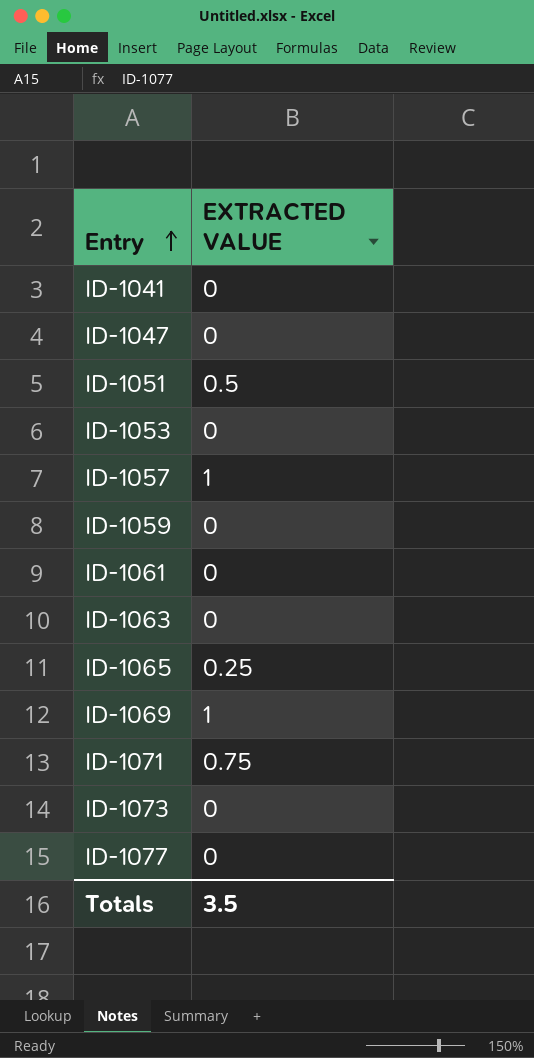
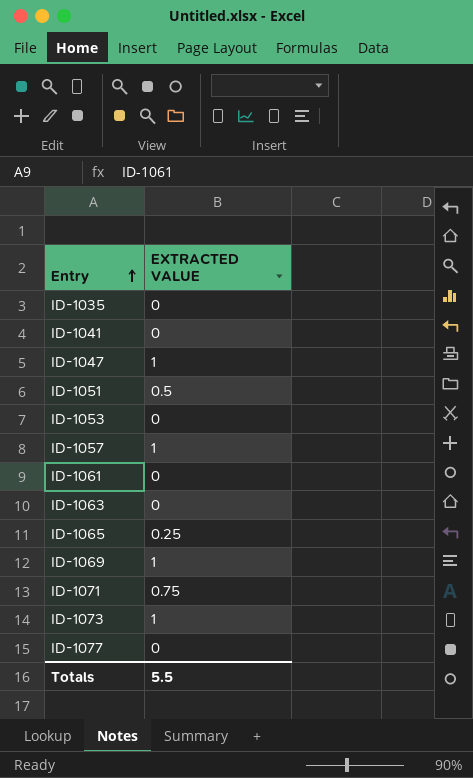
row ID-1059: 0 -> none
row ID-1035: none -> 0
ID-1047 | EXTRACTED VALUE: 0 -> 1
ID-1073 | EXTRACTED VALUE: 0 -> 1
Totals | EXTRACTED VALUE: 3.5 -> 5.5

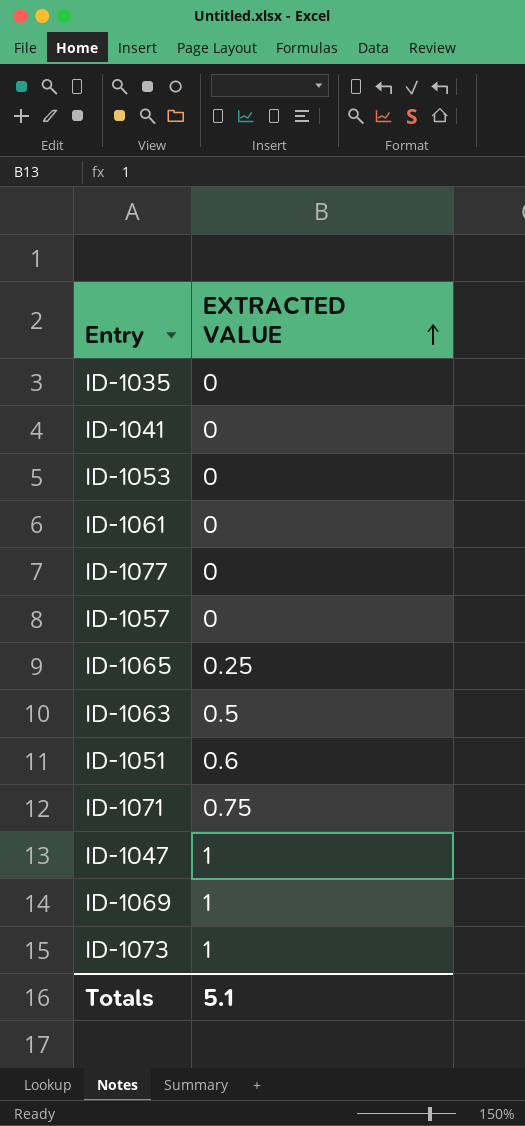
row order: Entry ascending -> EXTRACTED VALUE ascending
ID-1057 | EXTRACTED VALUE: 1 -> 0
ID-1063 | EXTRACTED VALUE: 0 -> 0.5
ID-1051 | EXTRACTED VALUE: 0.5 -> 0.6
Totals | EXTRACTED VALUE: 5.5 -> 5.1

